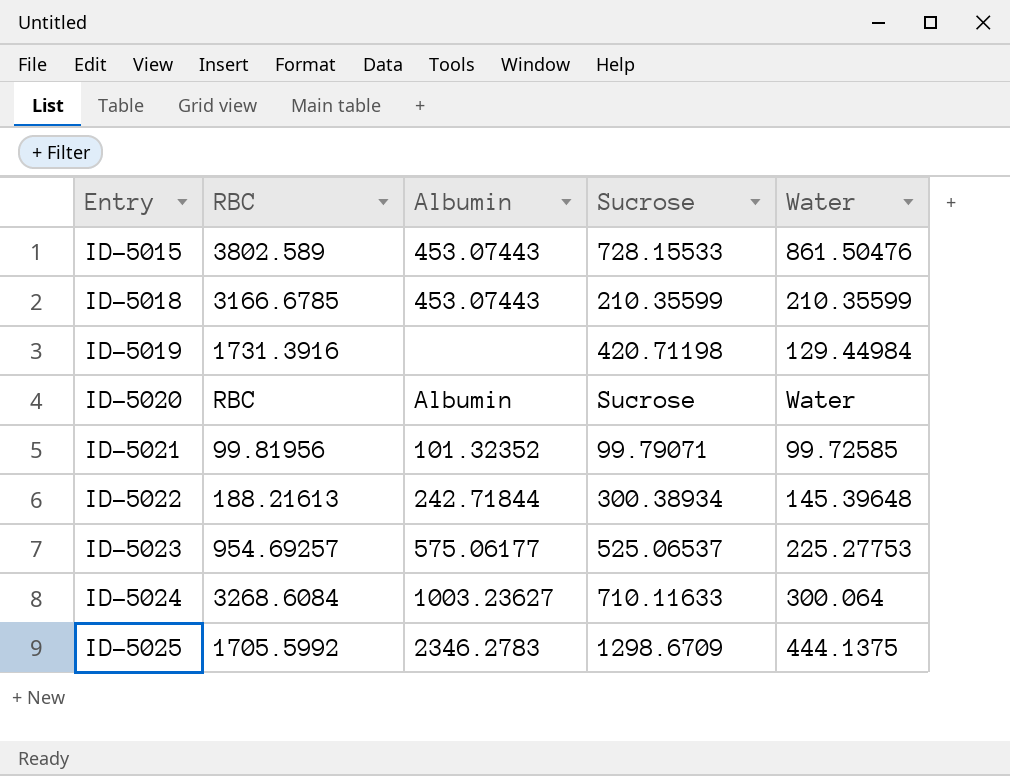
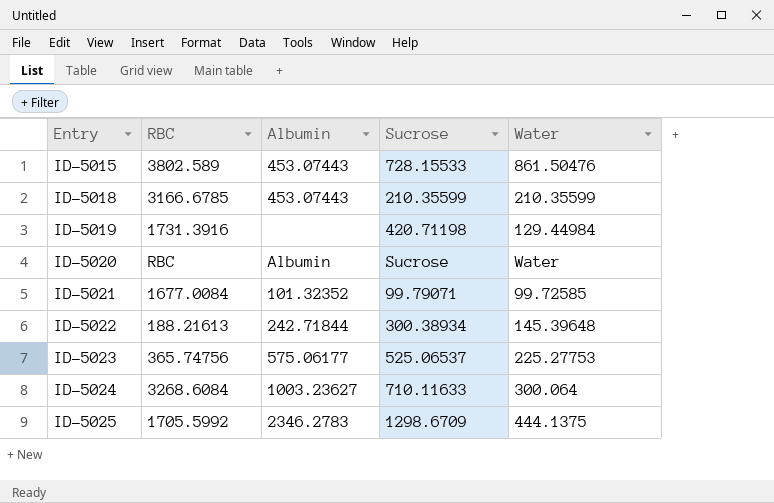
ID-5021 | RBC: 99.81956 -> 1677.0084
ID-5023 | RBC: 954.69257 -> 365.74756

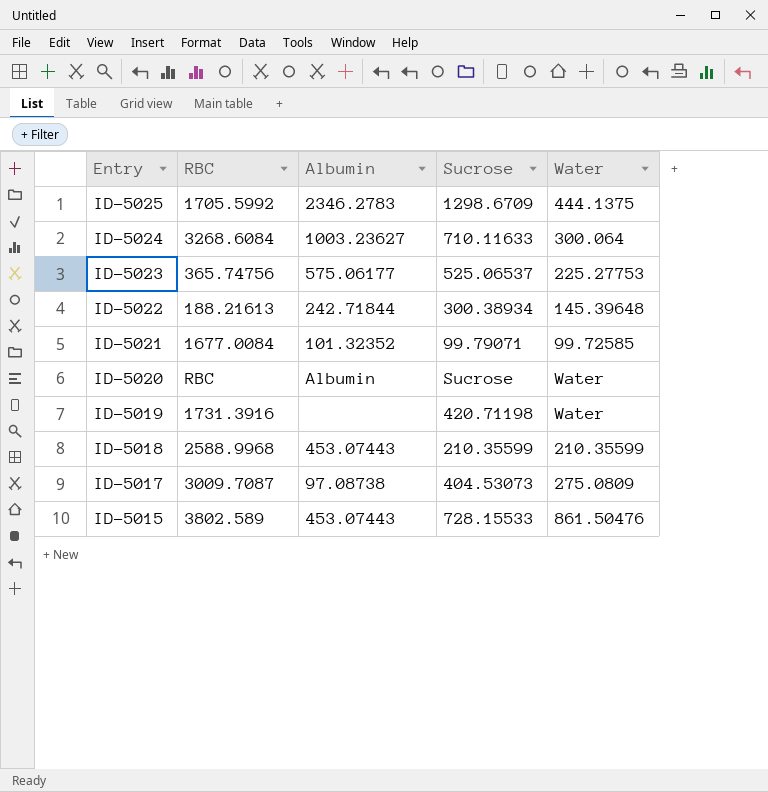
row order: Entry ascending -> Entry descending
ID-5019 | Water: 129.44984 -> Water
ID-5018 | RBC: 3166.6785 -> 2588.9968
row ID-5017: none -> 3009.7087 | 97.08738 | 404.53073 | 275.0809

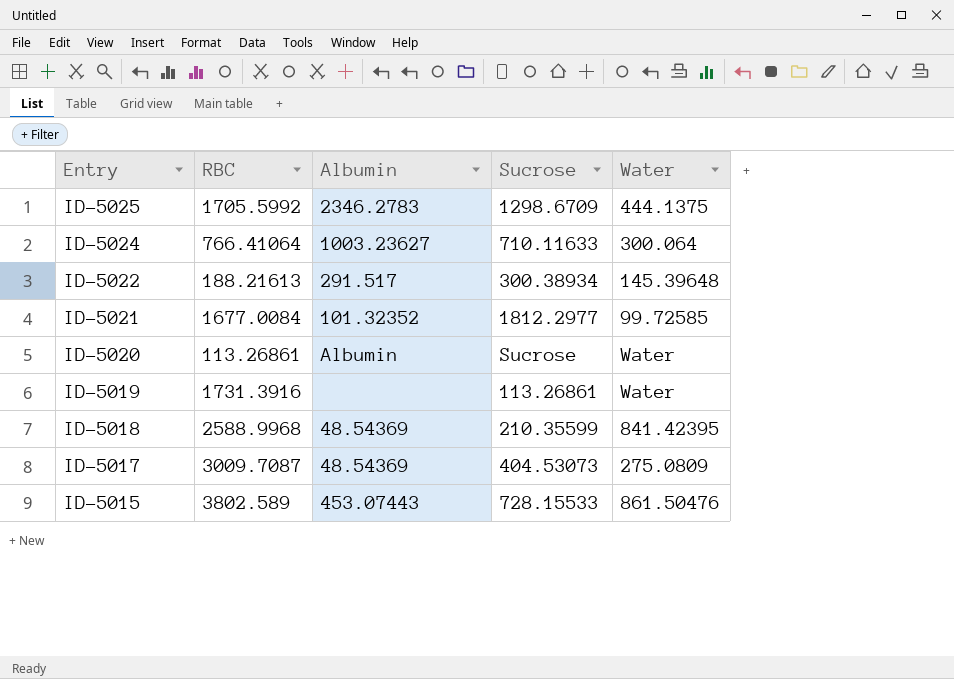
row ID-5023: 365.74756 | 575.06177 | 525.06537 | 225.27753 -> none
ID-5024 | RBC: 3268.6084 -> 766.41064
ID-5022 | Albumin: 242.71844 -> 291.517
ID-5021 | Sucrose: 99.79071 -> 1812.2977
ID-5020 | RBC: RBC -> 113.26861
ID-5019 | Sucrose: 420.71198 -> 113.26861
ID-5018 | Albumin: 453.07443 -> 48.54369
ID-5018 | Water: 210.35599 -> 841.42395
ID-5017 | Albumin: 97.08738 -> 48.54369

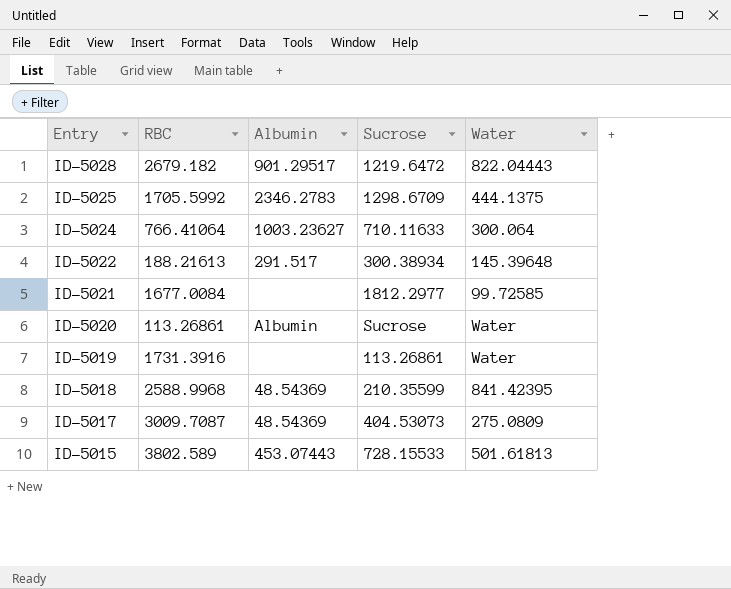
row ID-5028: none -> 2679.182 | 901.29517 | 1219.6472 | 822.04443
ID-5021 | Albumin: 101.32352 -> none
ID-5015 | Water: 861.50476 -> 501.61813

